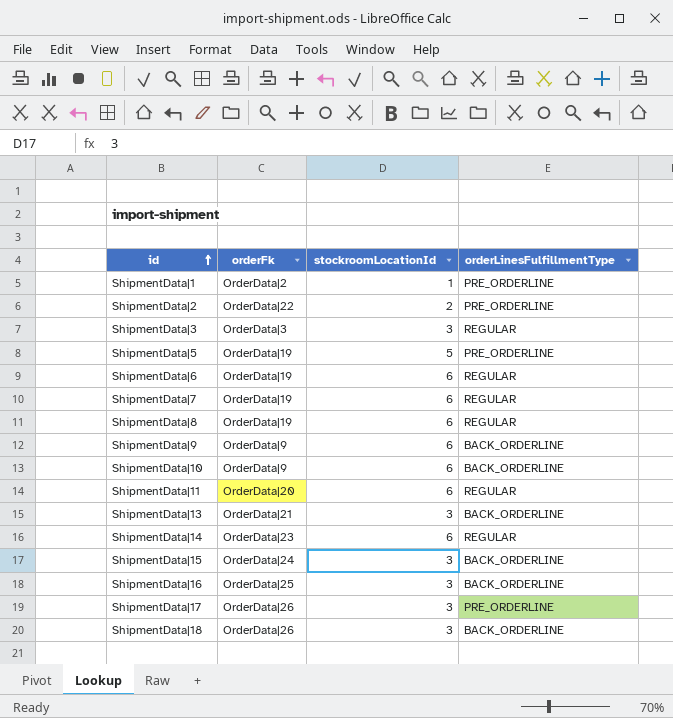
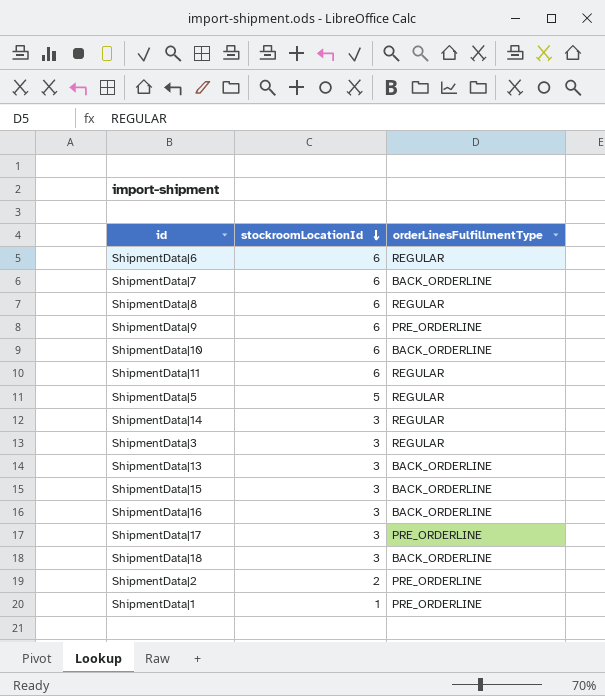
row order: id ascending -> stockroomLocationId descending
column orderFk | position: 2 -> none
ShipmentData|7 | orderLinesFulfillmentType: REGULAR -> BACK_ORDERLINE
ShipmentData|9 | orderLinesFulfillmentType: BACK_ORDERLINE -> PRE_ORDERLINE
ShipmentData|5 | orderLinesFulfillmentType: PRE_ORDERLINE -> REGULAR
ShipmentData|14 | stockroomLocationId: 6 -> 3

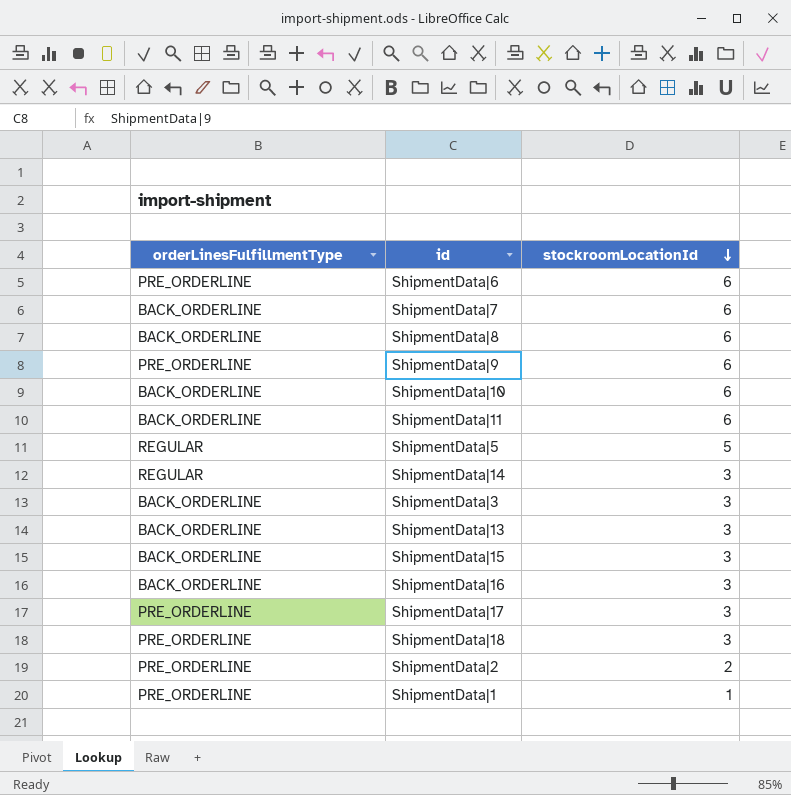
column orderLinesFulfillmentType | position: 3 -> 1
ShipmentData|6 | orderLinesFulfillmentType: REGULAR -> PRE_ORDERLINE
ShipmentData|8 | orderLinesFulfillmentType: REGULAR -> BACK_ORDERLINE
ShipmentData|11 | orderLinesFulfillmentType: REGULAR -> BACK_ORDERLINE
ShipmentData|3 | orderLinesFulfillmentType: REGULAR -> BACK_ORDERLINE
ShipmentData|18 | orderLinesFulfillmentType: BACK_ORDERLINE -> PRE_ORDERLINE

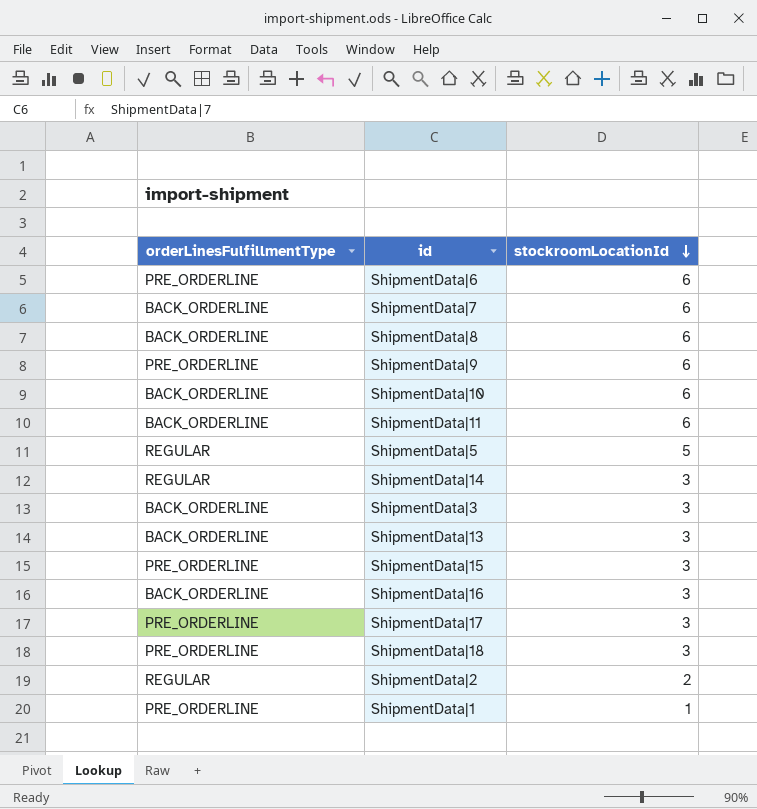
ShipmentData|15 | orderLinesFulfillmentType: BACK_ORDERLINE -> PRE_ORDERLINE
ShipmentData|2 | orderLinesFulfillmentType: PRE_ORDERLINE -> REGULAR

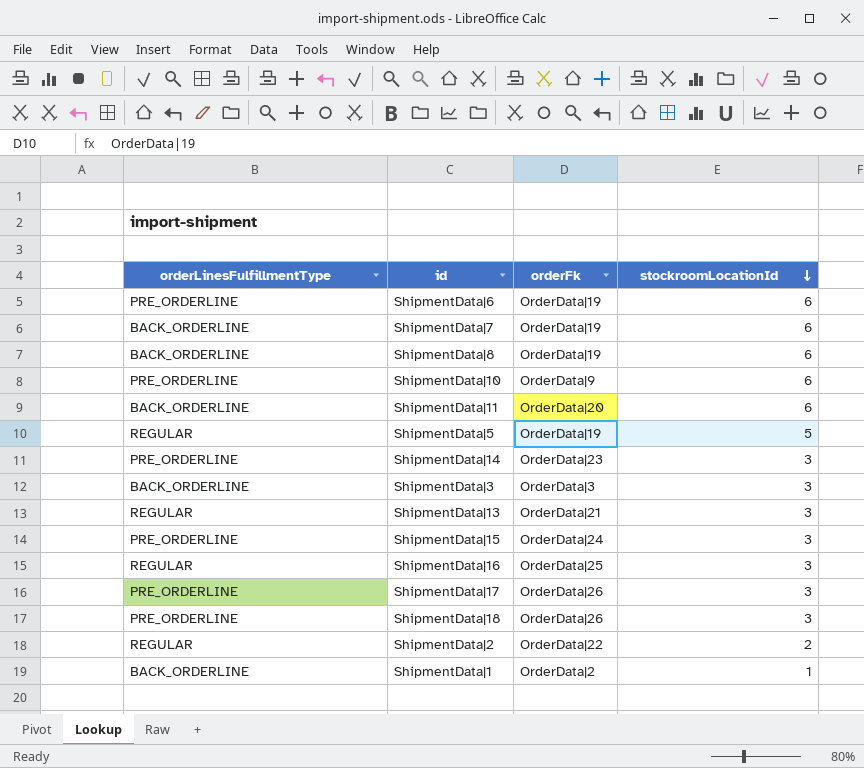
column orderFk | position: none -> 3
row ShipmentData|9: PRE_ORDERLINE | 6 -> none
ShipmentData|10 | orderLinesFulfillmentType: BACK_ORDERLINE -> PRE_ORDERLINE
ShipmentData|14 | orderLinesFulfillmentType: REGULAR -> PRE_ORDERLINE
ShipmentData|13 | orderLinesFulfillmentType: BACK_ORDERLINE -> REGULAR
ShipmentData|16 | orderLinesFulfillmentType: BACK_ORDERLINE -> REGULAR
ShipmentData|1 | orderLinesFulfillmentType: PRE_ORDERLINE -> BACK_ORDERLINE

